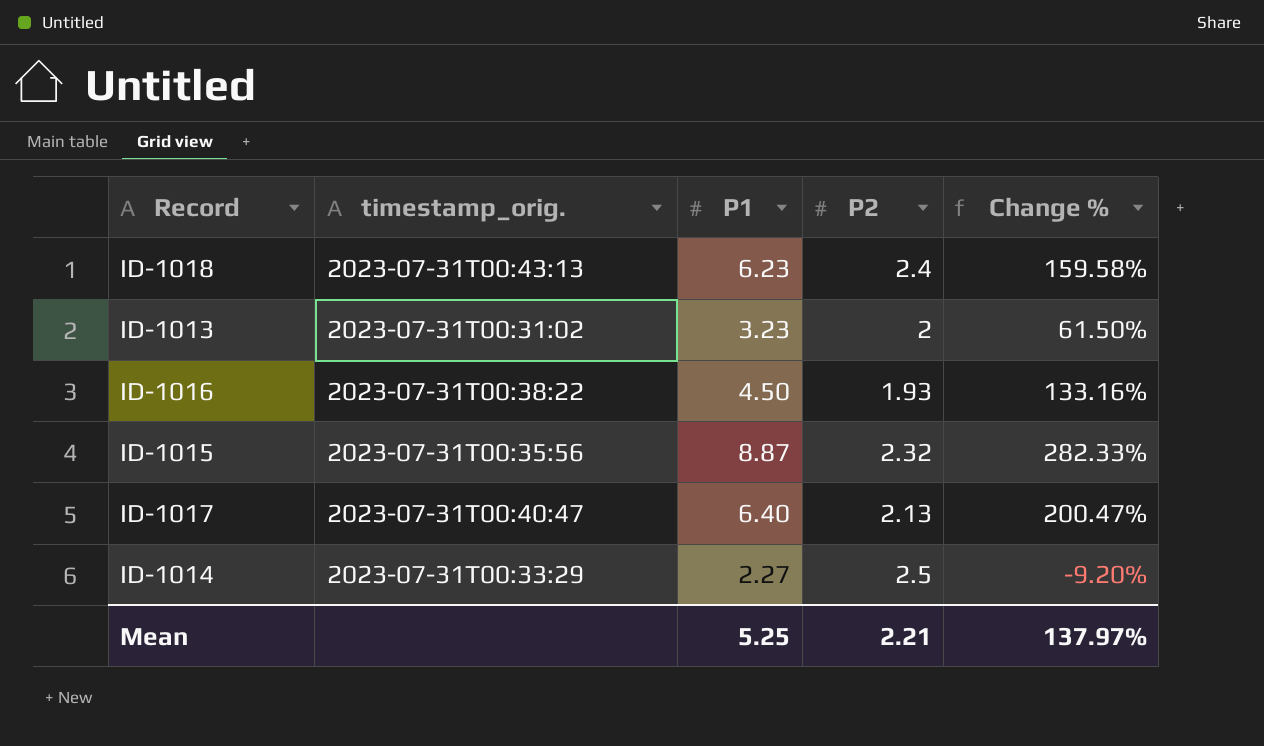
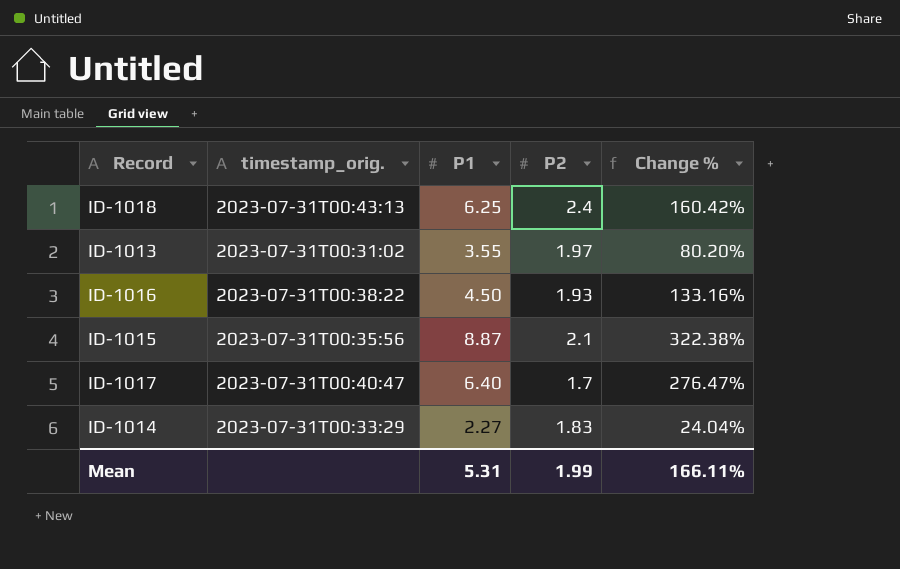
ID-1018 | P1: 6.23 -> 6.25
ID-1018 | Change %: 159.58% -> 160.42%
ID-1013 | P1: 3.23 -> 3.55
ID-1013 | P2: 2 -> 1.97
ID-1013 | Change %: 61.50% -> 80.20%
ID-1015 | P2: 2.32 -> 2.1
ID-1015 | Change %: 282.33% -> 322.38%
ID-1017 | P2: 2.13 -> 1.7
ID-1017 | Change %: 200.47% -> 276.47%
ID-1014 | P2: 2.5 -> 1.83
ID-1014 | Change %: -9.20% -> 24.04%
Mean | P1: 5.25 -> 5.31
Mean | P2: 2.21 -> 1.99
Mean | Change %: 137.97% -> 166.11%

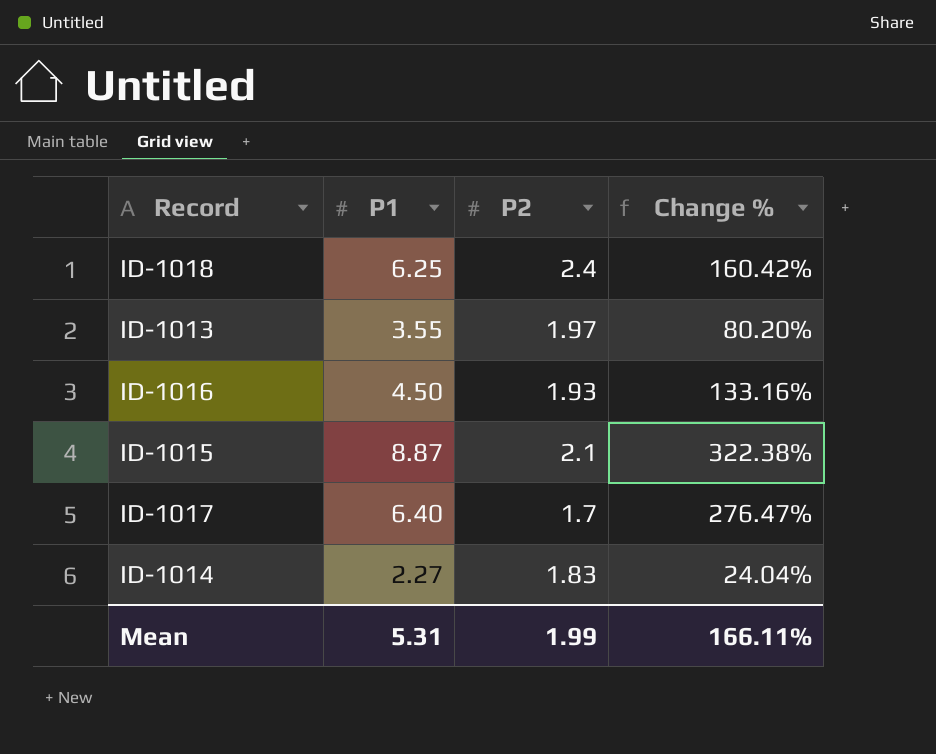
column timestamp_orig. | position: 2 -> none

